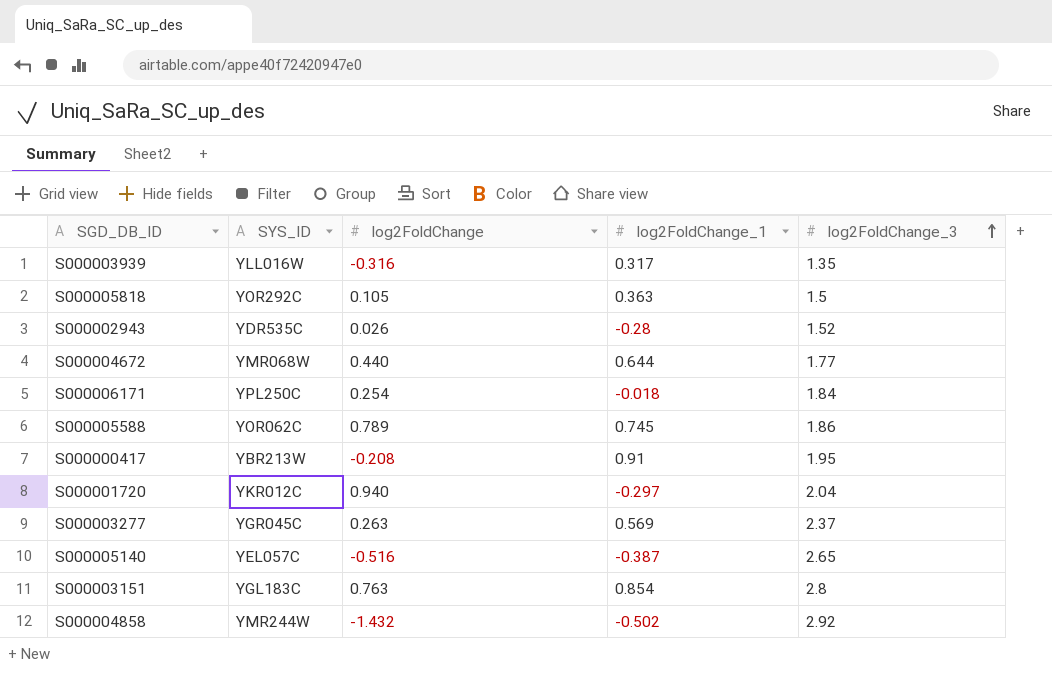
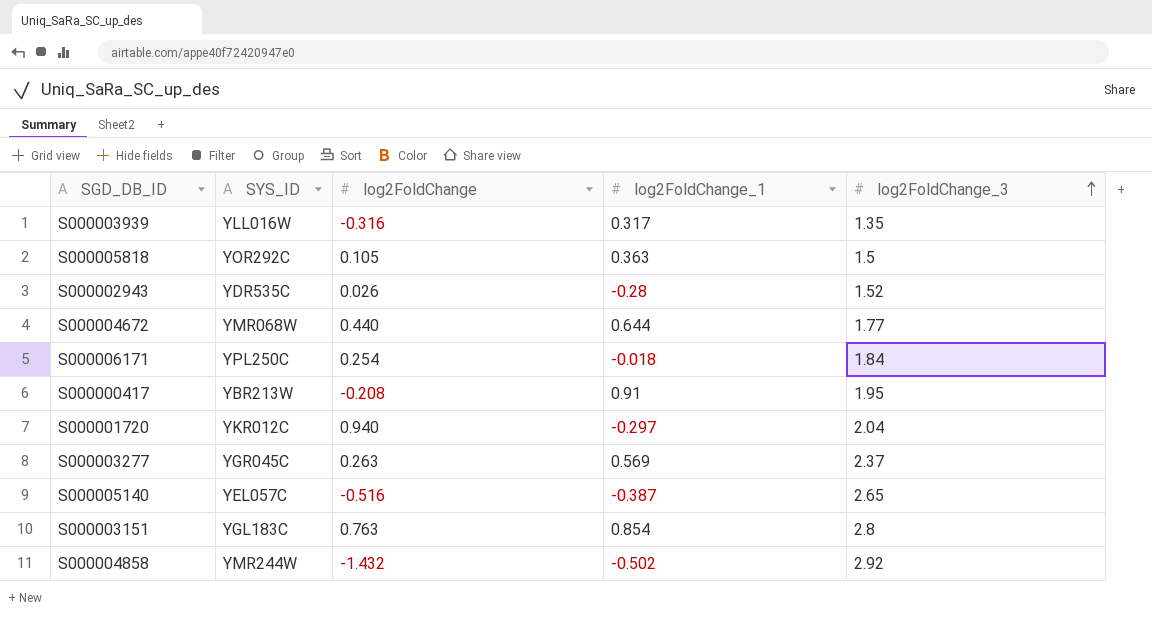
row S000005588: YOR062C | 0.789 | 0.745 | 1.86 -> none

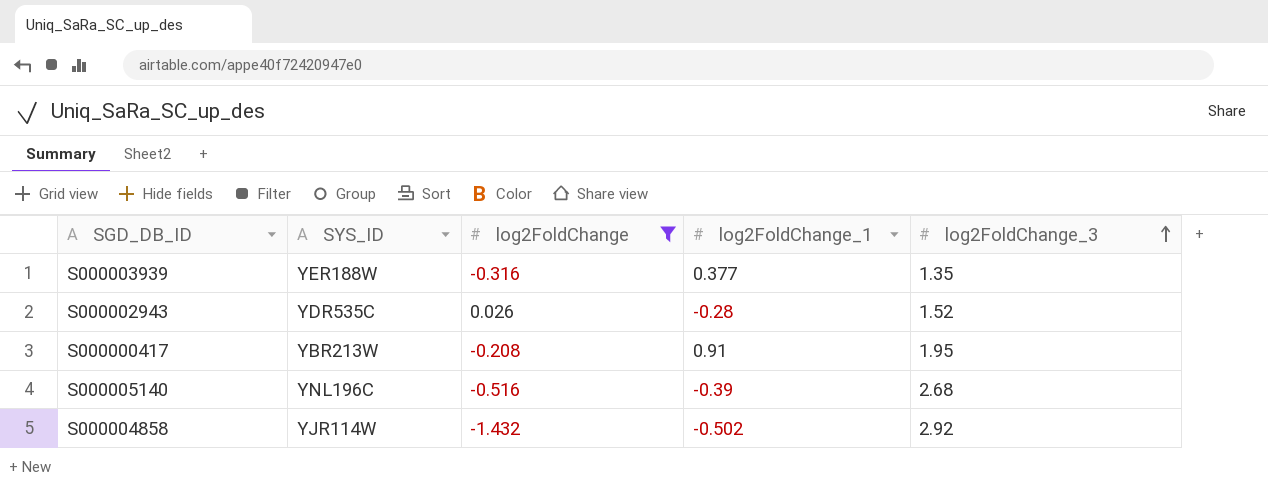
filter: none -> log2FoldChange <= 0.026
S000003939 | SYS_ID: YLL016W -> YER188W
S000003939 | log2FoldChange_1: 0.317 -> 0.377
S000005140 | SYS_ID: YEL057C -> YNL196C
S000005140 | log2FoldChange_1: -0.387 -> -0.39
S000005140 | log2FoldChange_3: 2.65 -> 2.68
S000004858 | SYS_ID: YMR244W -> YJR114W

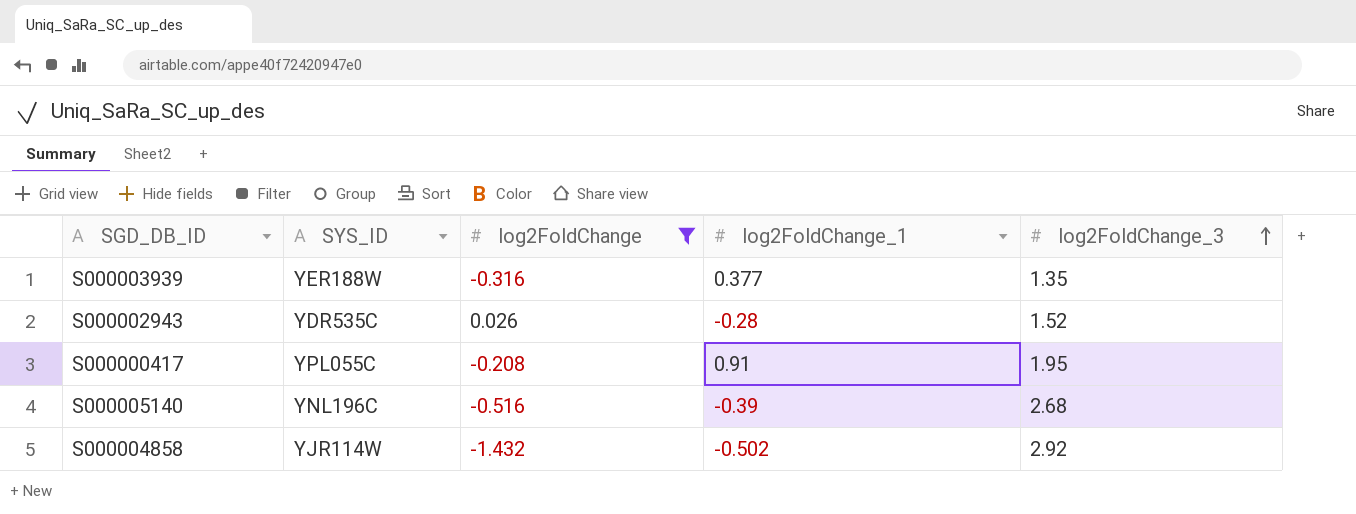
S000000417 | SYS_ID: YBR213W -> YPL055C

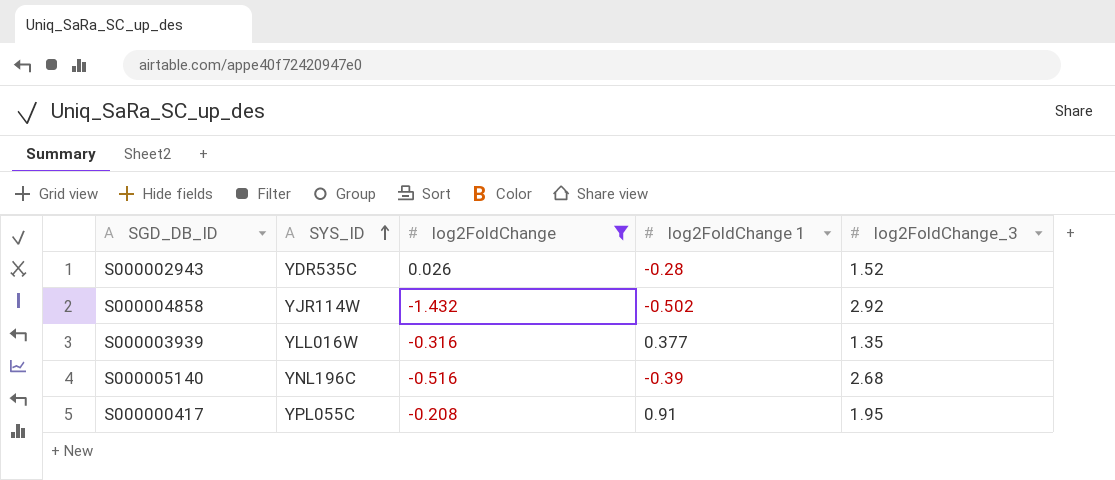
row order: log2FoldChange_3 ascending -> SYS_ID ascending
column name: log2FoldChange_1 -> log2FoldChange 1
S000003939 | SYS_ID: YER188W -> YLL016W

